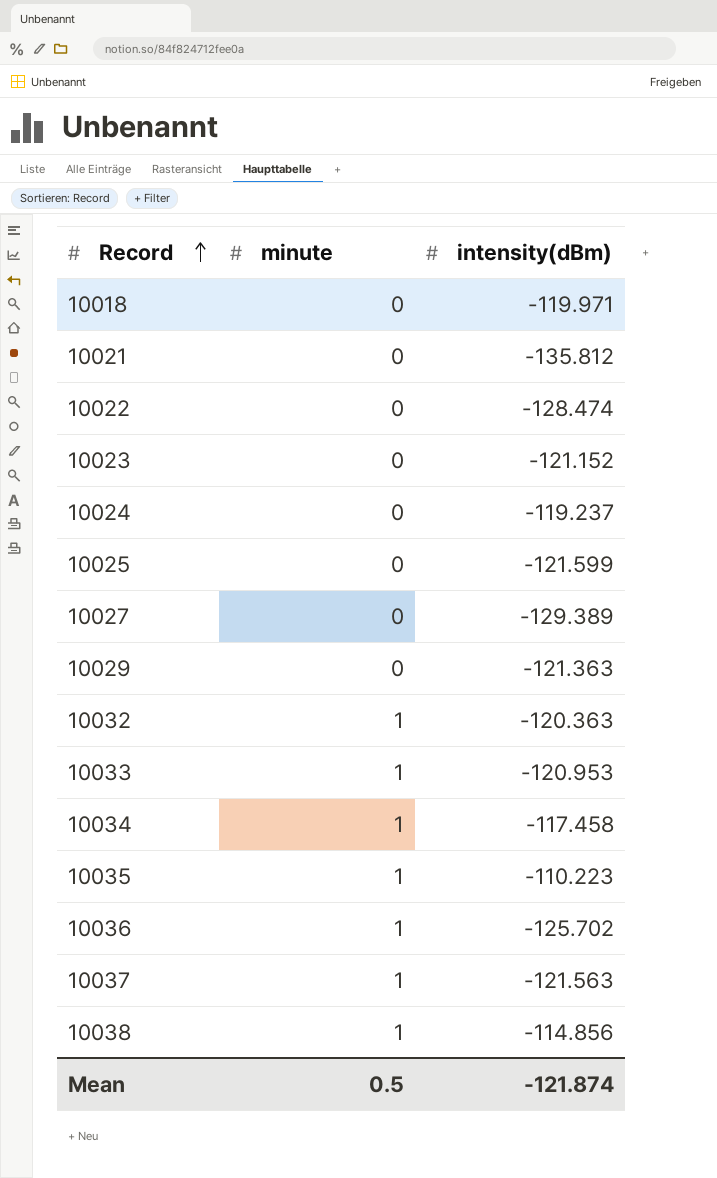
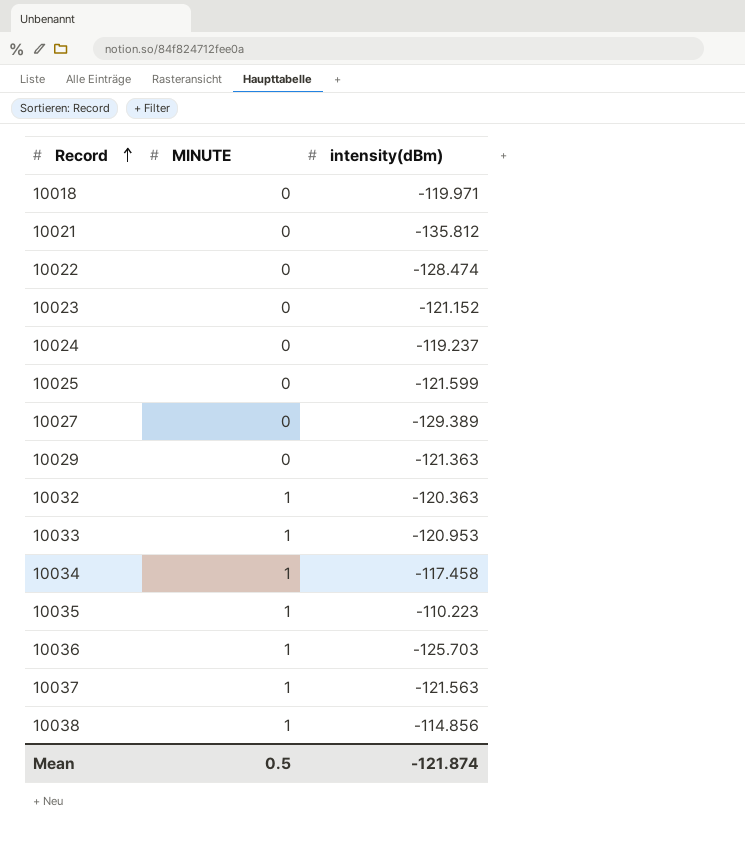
column name: minute -> MINUTE
10036 | intensity(dBm): -125.702 -> -125.703

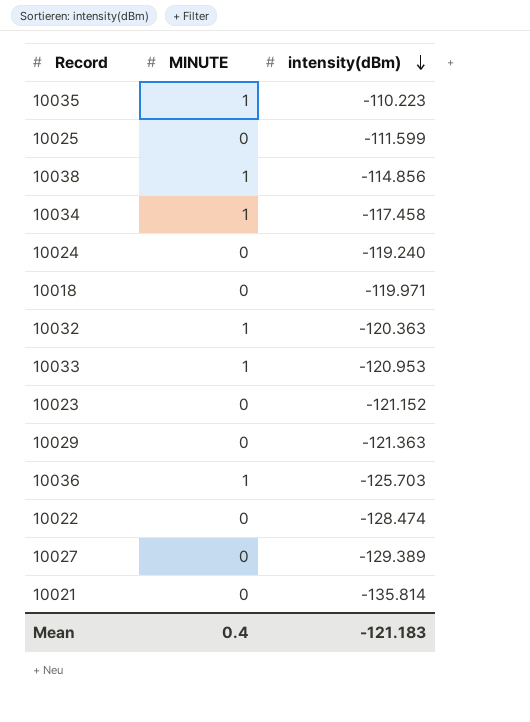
row order: Record ascending -> intensity(dBm) descending
row 10037: 1 | -121.563 -> none
10025 | intensity(dBm): -121.599 -> -111.599
10024 | intensity(dBm): -119.237 -> -119.240
10021 | intensity(dBm): -135.812 -> -135.814
Mean | MINUTE: 0.5 -> 0.4
Mean | intensity(dBm): -121.874 -> -121.183

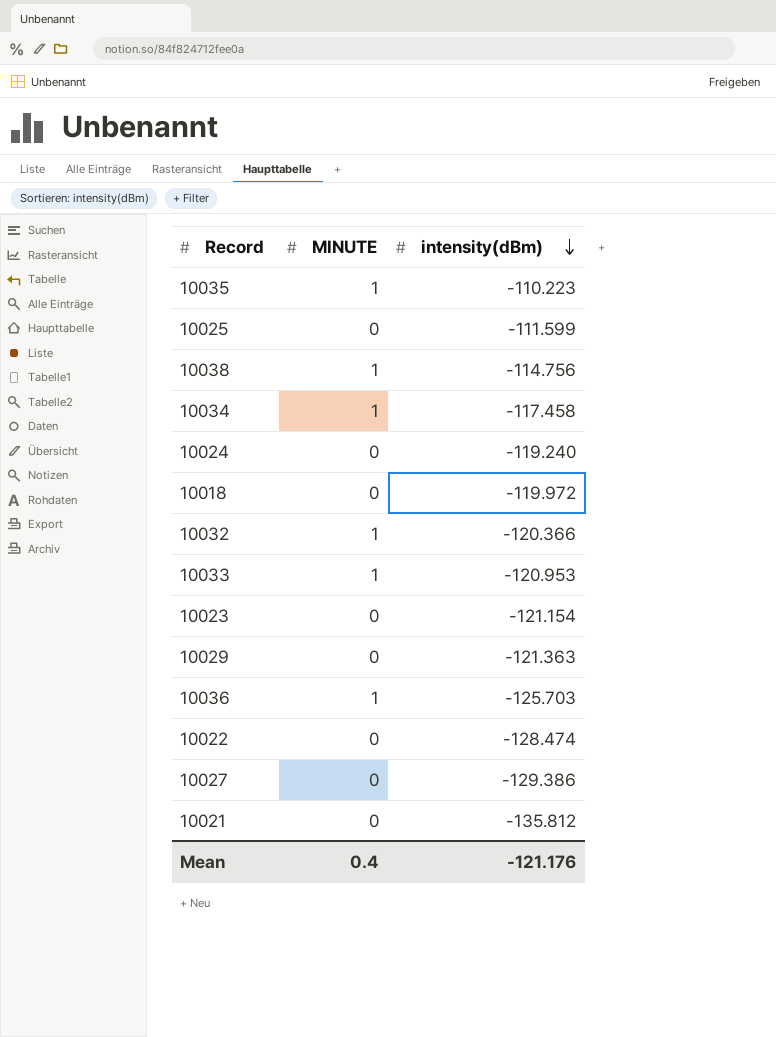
10038 | intensity(dBm): -114.856 -> -114.756
10018 | intensity(dBm): -119.971 -> -119.972
10032 | intensity(dBm): -120.363 -> -120.366
10023 | intensity(dBm): -121.152 -> -121.154
10027 | intensity(dBm): -129.389 -> -129.386
10021 | intensity(dBm): -135.814 -> -135.812
Mean | intensity(dBm): -121.183 -> -121.176

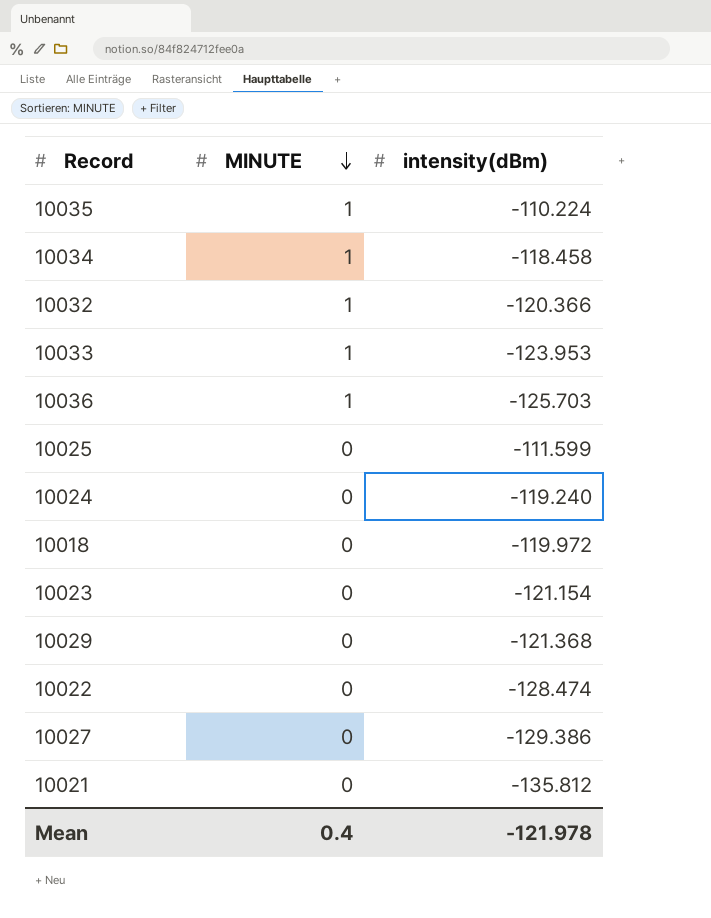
row order: intensity(dBm) descending -> MINUTE descending
row 10038: 1 | -114.756 -> none
10035 | intensity(dBm): -110.223 -> -110.224
10034 | intensity(dBm): -117.458 -> -118.458
10033 | intensity(dBm): -120.953 -> -123.953
10029 | intensity(dBm): -121.363 -> -121.368
Mean | intensity(dBm): -121.176 -> -121.978

